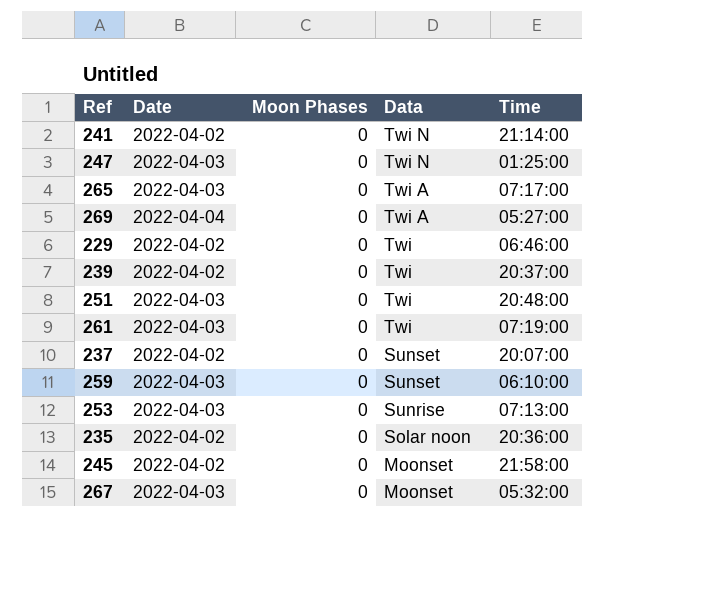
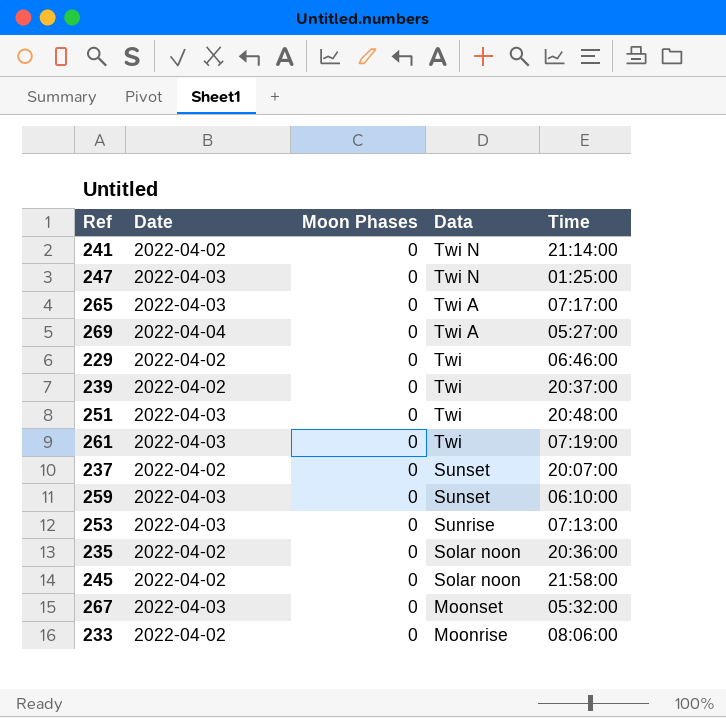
245 | Data: Moonset -> Solar noon
row 233: none -> 2022-04-02 | 0 | Moonrise | 08:06:00

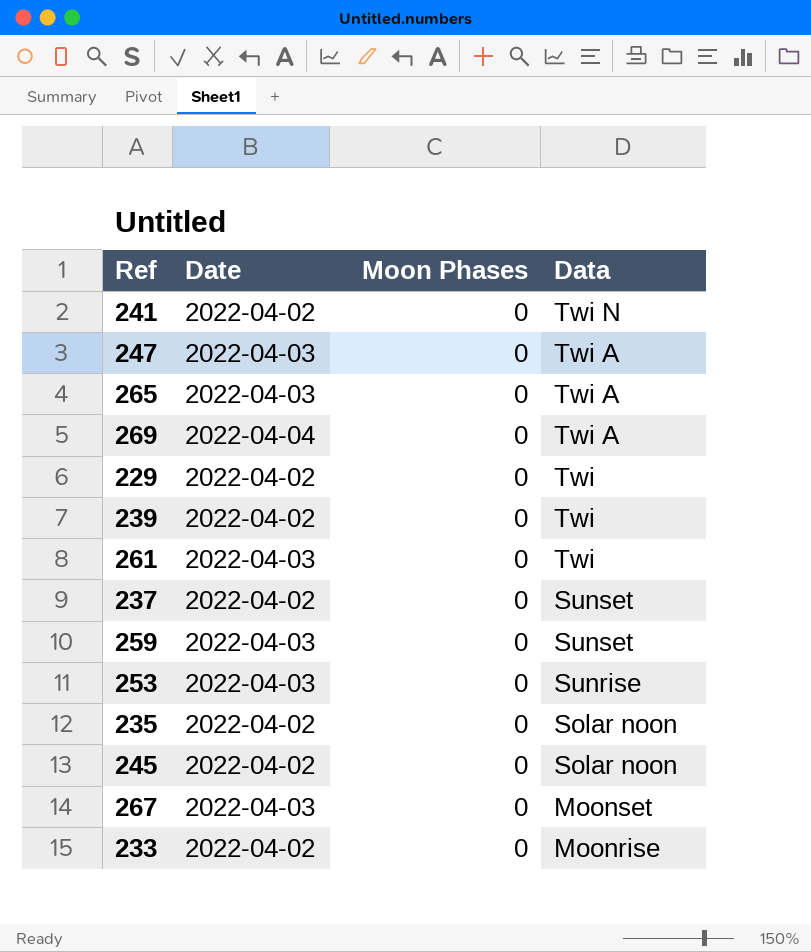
column Time | position: 5 -> none
row 251: 2022-04-03 | 0 | Twi | 20:48:00 -> none
247 | Data: Twi N -> Twi A

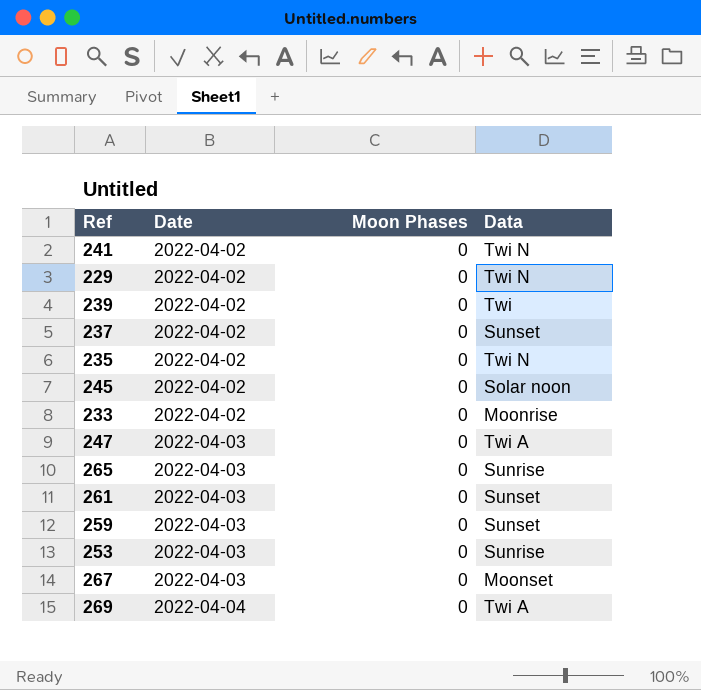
row order: Data descending -> Date ascending
229 | Data: Twi -> Twi N
235 | Data: Solar noon -> Twi N
265 | Data: Twi A -> Sunrise
261 | Data: Twi -> Sunset

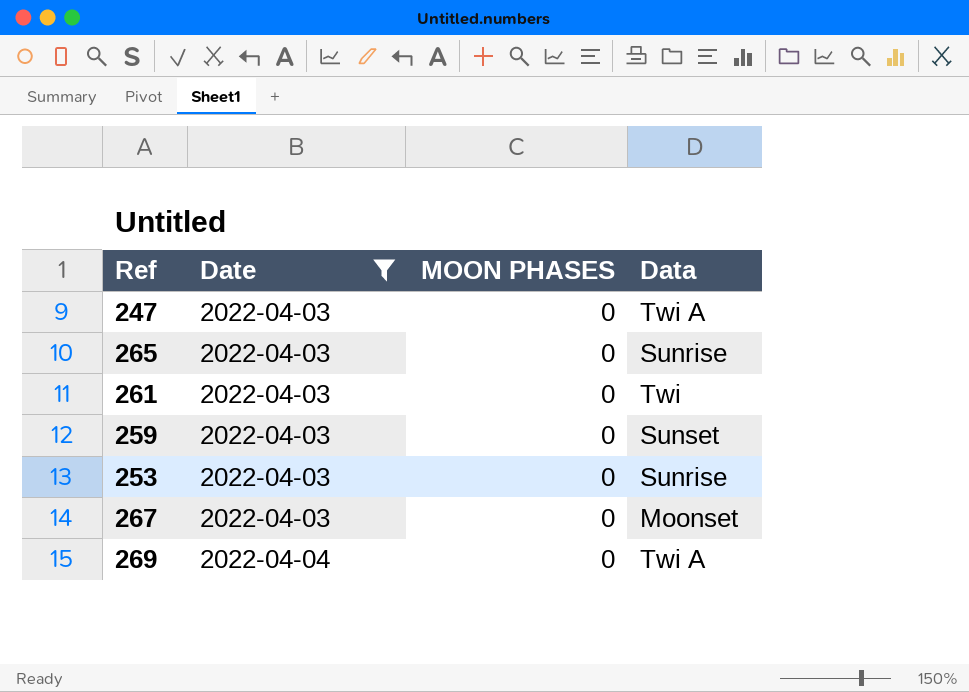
filter: none -> Date != 2022-04-02
column name: Moon Phases -> MOON PHASES
261 | Data: Sunset -> Twi

